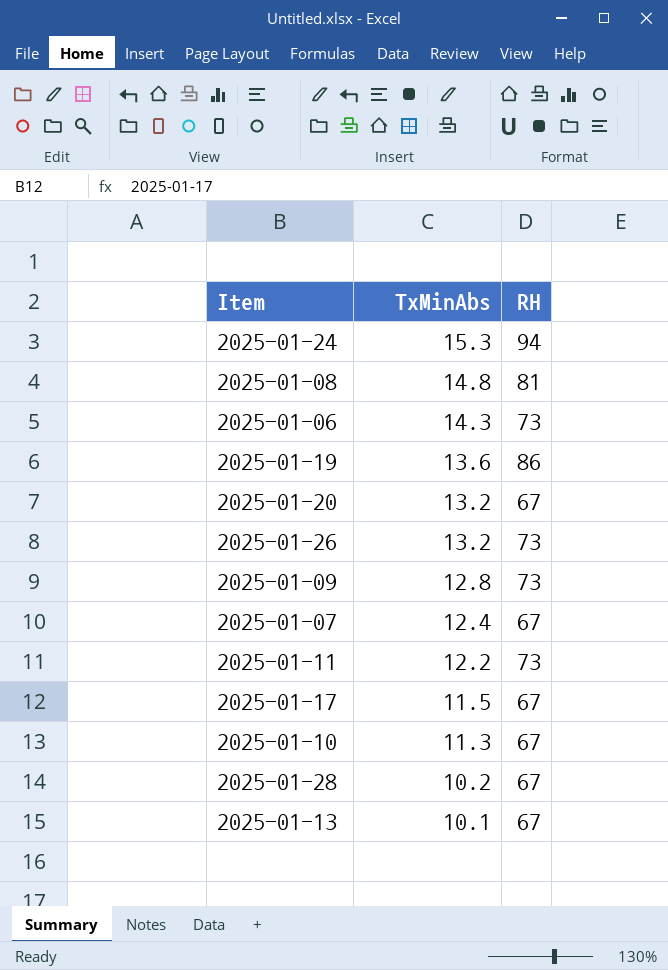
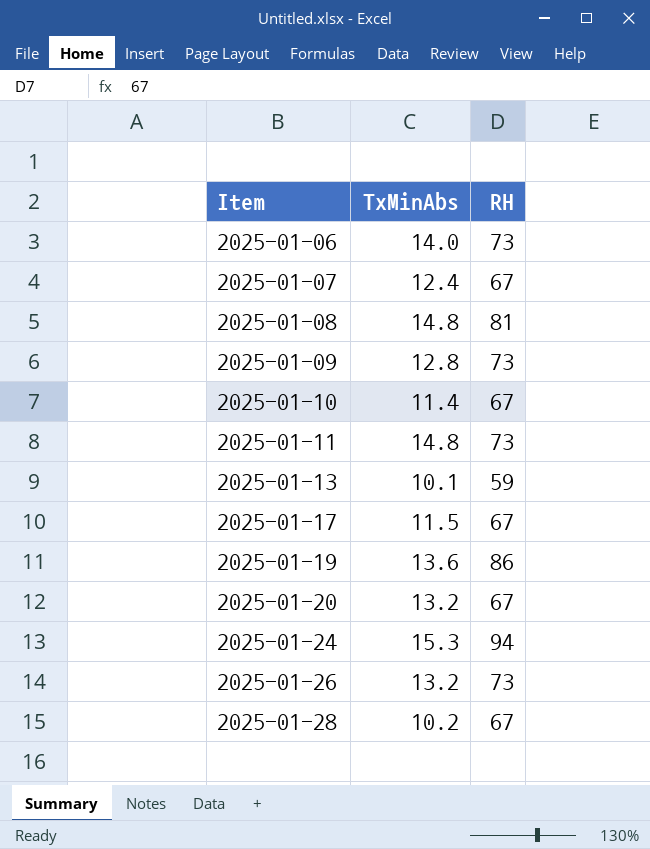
row order: TxMinAbs descending -> Item ascending
2025-01-06 | TxMinAbs: 14.3 -> 14.0
2025-01-10 | TxMinAbs: 11.3 -> 11.4
2025-01-11 | TxMinAbs: 12.2 -> 14.8
2025-01-13 | RH: 67 -> 59

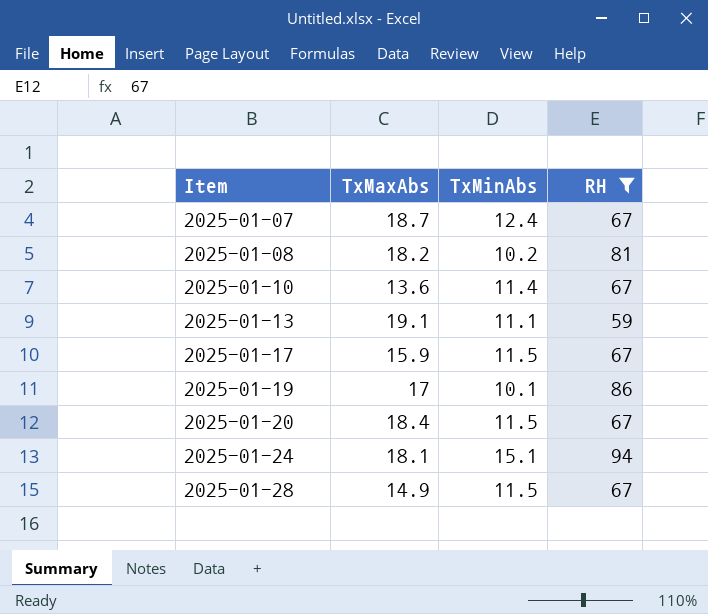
filter: none -> RH != 73
column TxMaxAbs | position: none -> 2
2025-01-08 | TxMinAbs: 14.8 -> 10.2
2025-01-13 | TxMinAbs: 10.1 -> 11.1
2025-01-19 | TxMinAbs: 13.6 -> 10.1
2025-01-20 | TxMinAbs: 13.2 -> 11.5
2025-01-24 | TxMinAbs: 15.3 -> 15.1
2025-01-28 | TxMinAbs: 10.2 -> 11.5

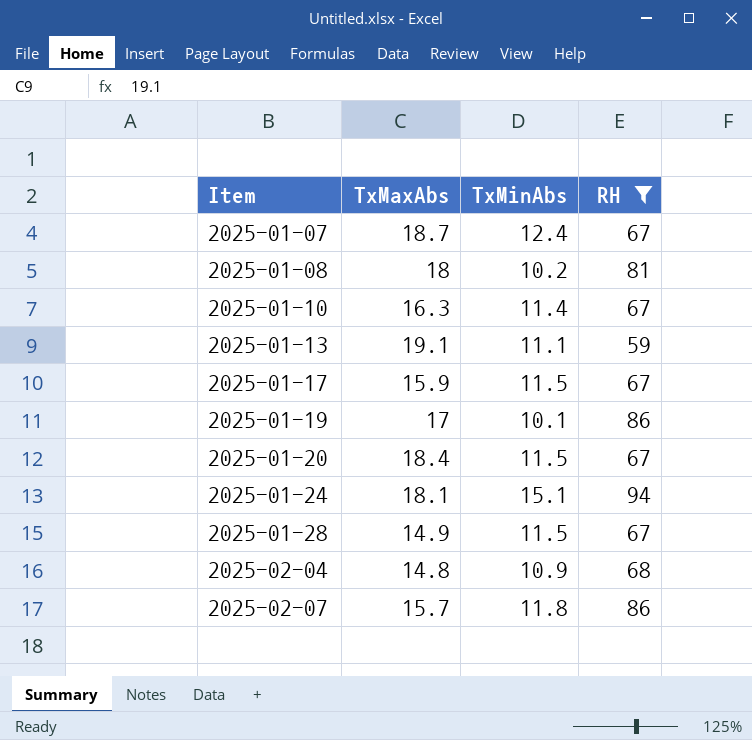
2025-01-08 | TxMaxAbs: 18.2 -> 18
2025-01-10 | TxMaxAbs: 13.6 -> 16.3
row 2025-02-04: none -> 14.8 | 10.9 | 68
row 2025-02-07: none -> 15.7 | 11.8 | 86

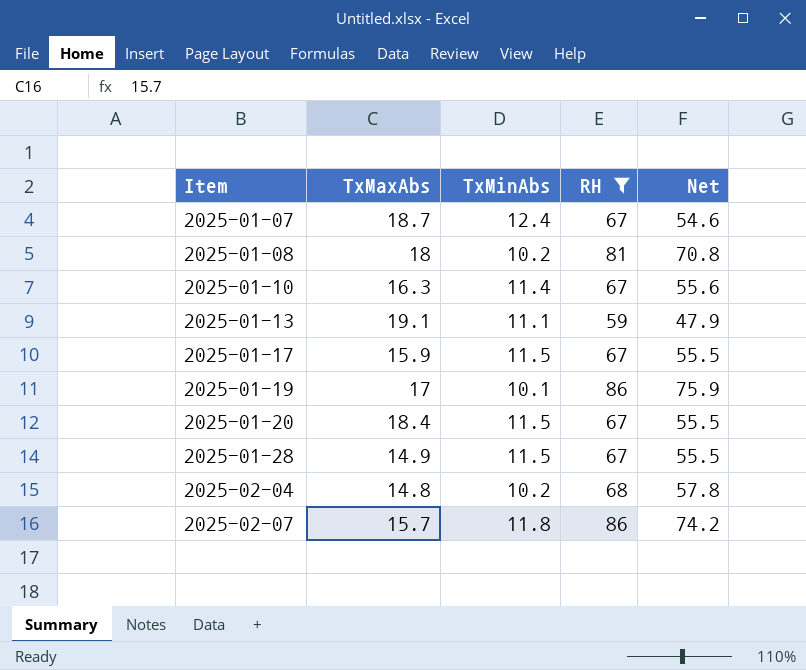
column Net | formula: none -> [RH] - [TxMinAbs]
row 2025-01-24: 18.1 | 15.1 | 94 -> none
2025-02-04 | TxMinAbs: 10.9 -> 10.2

